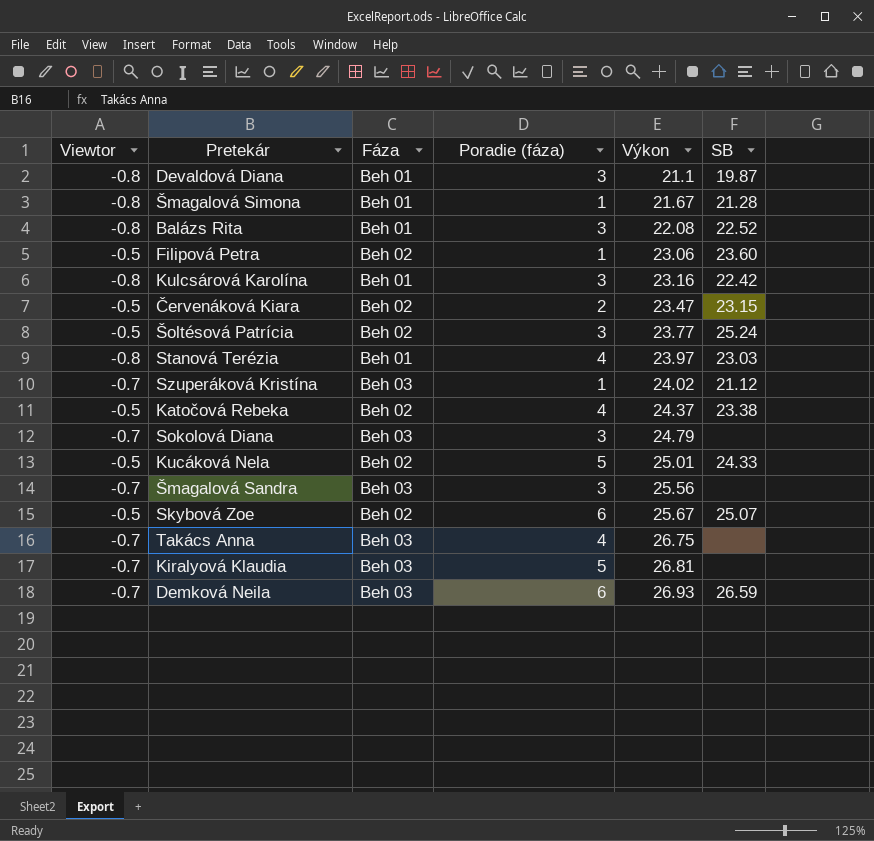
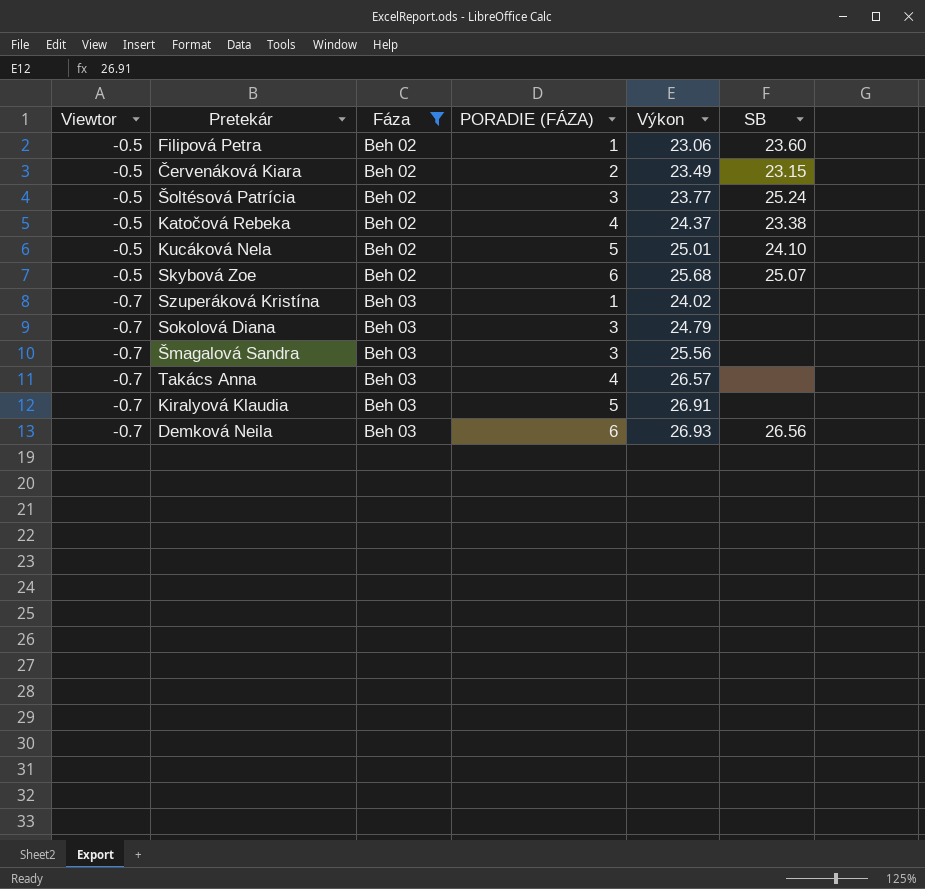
filter: none -> Fáza != Beh 01
row order: Výkon ascending -> Viewtor descending
column name: Poradie (fáza) -> PORADIE (FÁZA)
Červenáková Kiara | Výkon: 23.47 -> 23.49
Kucáková Nela | SB: 24.33 -> 24.10
Skybová Zoe | Výkon: 25.67 -> 25.68
Szuperáková Kristína | SB: 21.12 -> none
Takács Anna | Výkon: 26.75 -> 26.57
Kiralyová Klaudia | Výkon: 26.81 -> 26.91
Demková Neila | SB: 26.59 -> 26.56

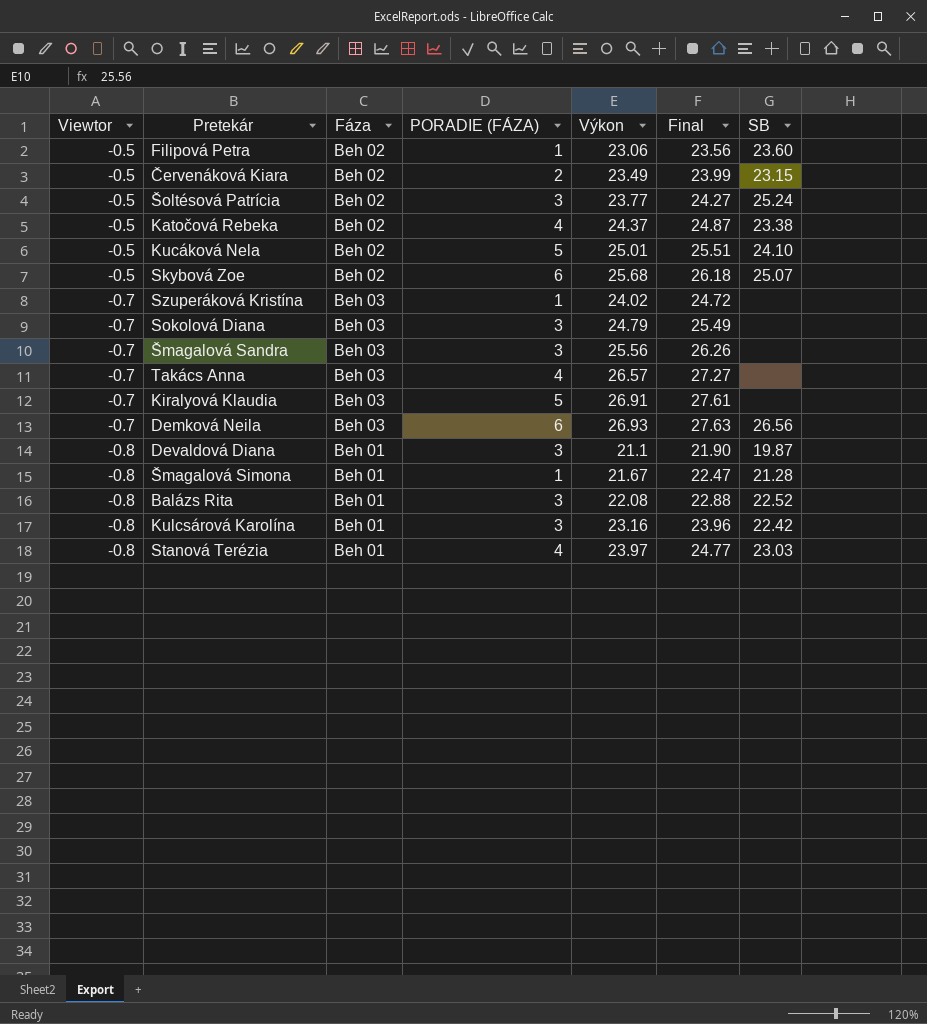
filter: Fáza != Beh 01 -> none
column Final | formula: none -> [Výkon] - [Viewtor]

